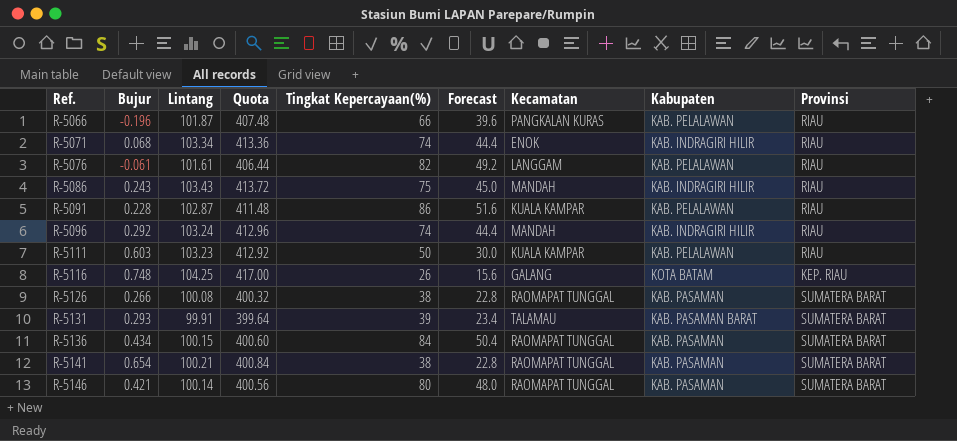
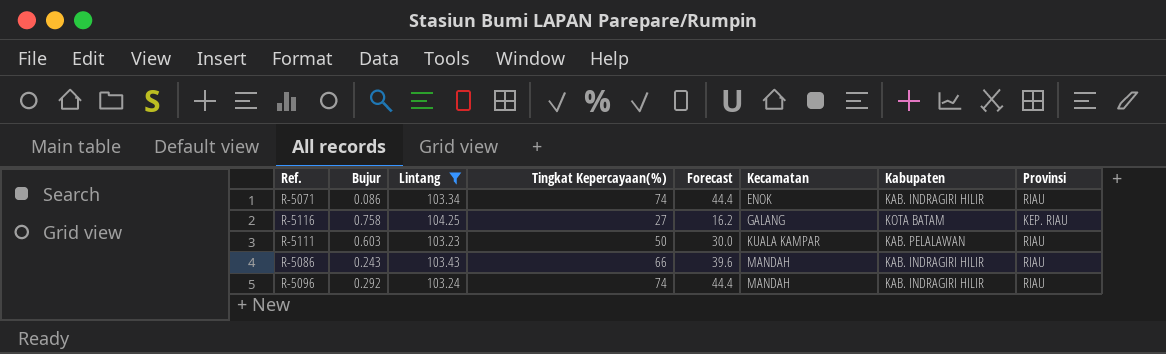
filter: none -> Lintang >= 103.23
row order: Ref. ascending -> Kecamatan ascending
column Quota | formula: [Lintang] * 4 -> none
R-5071 | Bujur: 0.068 -> 0.086
R-5116 | Bujur: 0.748 -> 0.758
R-5116 | Tingkat Kepercayaan(%): 26 -> 27
R-5116 | Forecast: 15.6 -> 16.2
R-5086 | Tingkat Kepercayaan(%): 75 -> 66
R-5086 | Forecast: 45.0 -> 39.6

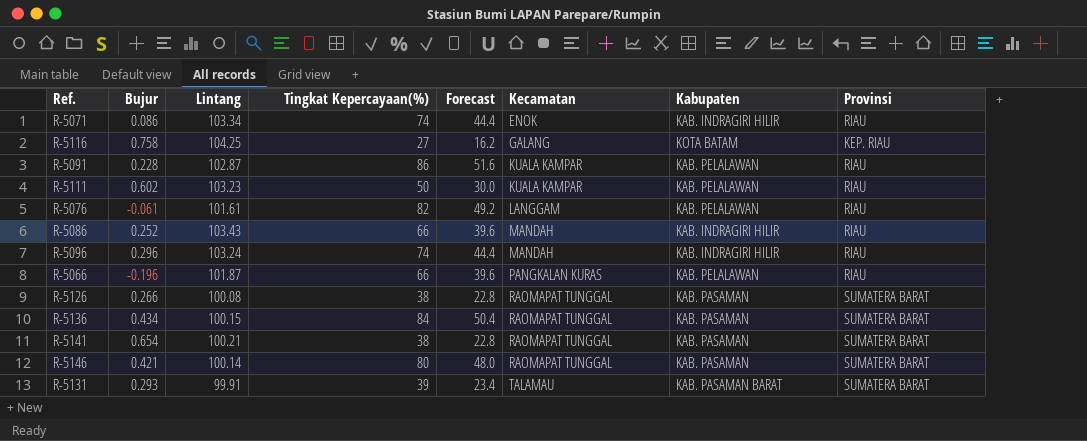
filter: Lintang >= 103.23 -> none
R-5111 | Bujur: 0.603 -> 0.602
R-5086 | Bujur: 0.243 -> 0.252
R-5096 | Bujur: 0.292 -> 0.296

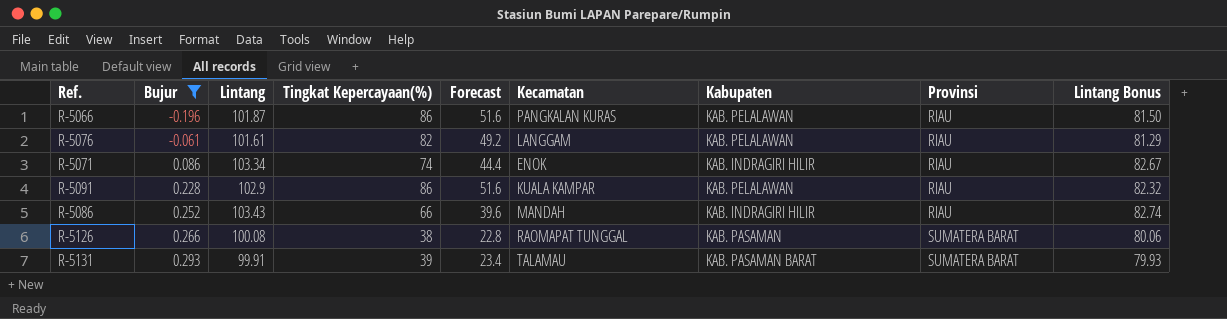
filter: none -> Bujur <= 0.293
row order: Kecamatan ascending -> Bujur ascending
column Lintang Bonus | formula: none -> [Lintang] * 0.8
R-5066 | Tingkat Kepercayaan(%): 66 -> 86
R-5066 | Forecast: 39.6 -> 51.6
R-5091 | Lintang: 102.87 -> 102.9

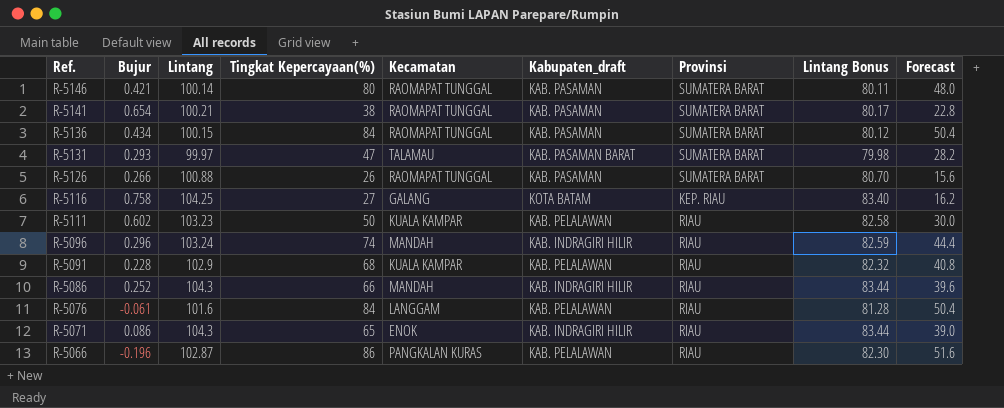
filter: Bujur <= 0.293 -> none
row order: Bujur ascending -> Ref. descending
column name: Kabupaten -> Kabupaten_draft
column Forecast | position: 5 -> 9
R-5131 | Lintang: 99.91 -> 99.97
R-5131 | Tingkat Kepercayaan(%): 39 -> 47
R-5131 | Lintang Bonus: 79.93 -> 79.98
R-5131 | Forecast: 23.4 -> 28.2
R-5126 | Lintang: 100.08 -> 100.88
R-5126 | Tingkat Kepercayaan(%): 38 -> 26
R-5126 | Lintang Bonus: 80.06 -> 80.70
R-5126 | Forecast: 22.8 -> 15.6
R-5091 | Tingkat Kepercayaan(%): 86 -> 68
R-5091 | Forecast: 51.6 -> 40.8
R-5086 | Lintang: 103.43 -> 104.3
R-5086 | Lintang Bonus: 82.74 -> 83.44
R-5076 | Lintang: 101.61 -> 101.6
R-5076 | Tingkat Kepercayaan(%): 82 -> 84
R-5076 | Lintang Bonus: 81.29 -> 81.28
R-5076 | Forecast: 49.2 -> 50.4
R-5071 | Lintang: 103.34 -> 104.3
R-5071 | Tingkat Kepercayaan(%): 74 -> 65
R-5071 | Lintang Bonus: 82.67 -> 83.44
R-5071 | Forecast: 44.4 -> 39.0
R-5066 | Lintang: 101.87 -> 102.87
R-5066 | Lintang Bonus: 81.50 -> 82.30

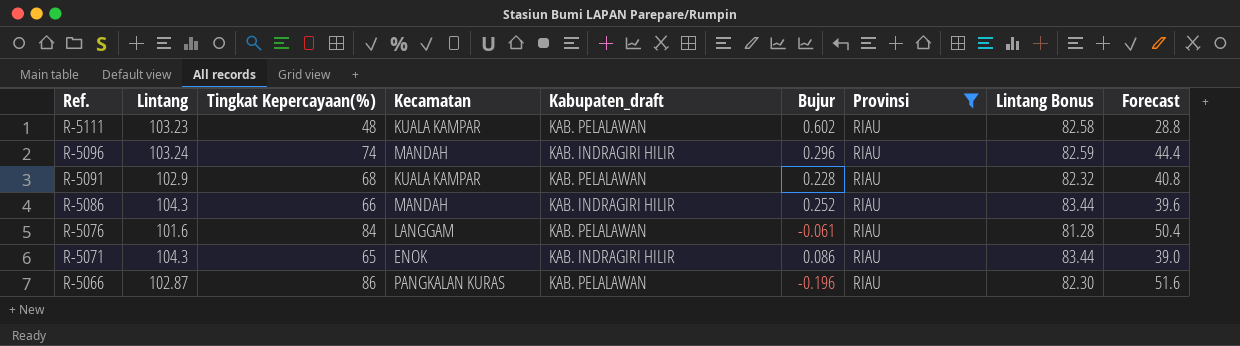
filter: none -> Provinsi = RIAU
column Bujur | position: 2 -> 6
R-5111 | Tingkat Kepercayaan(%): 50 -> 48
R-5111 | Forecast: 30.0 -> 28.8

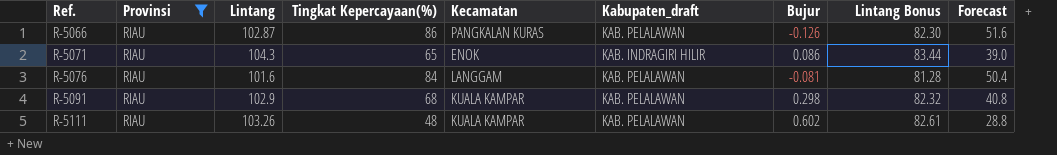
row order: Ref. descending -> Ref. ascending
column Provinsi | position: 7 -> 2
row R-5096: 103.24 | 74 | MANDAH | KAB. INDRAGIRI HILIR | 0.296 | RIAU | 82.59 | 44.4 -> none
row R-5086: 104.3 | 66 | MANDAH | KAB. INDRAGIRI HILIR | 0.252 | RIAU | 83.44 | 39.6 -> none
R-5066 | Bujur: -0.196 -> -0.126
R-5076 | Bujur: -0.061 -> -0.081
R-5091 | Bujur: 0.228 -> 0.298
R-5111 | Lintang: 103.23 -> 103.26
R-5111 | Lintang Bonus: 82.58 -> 82.61

